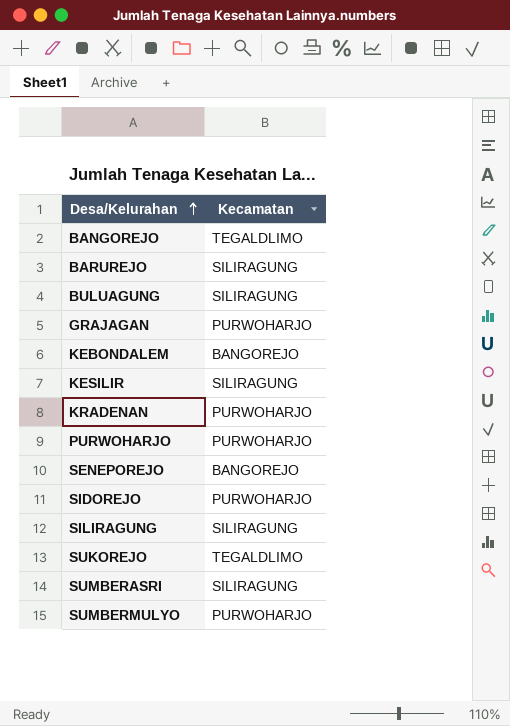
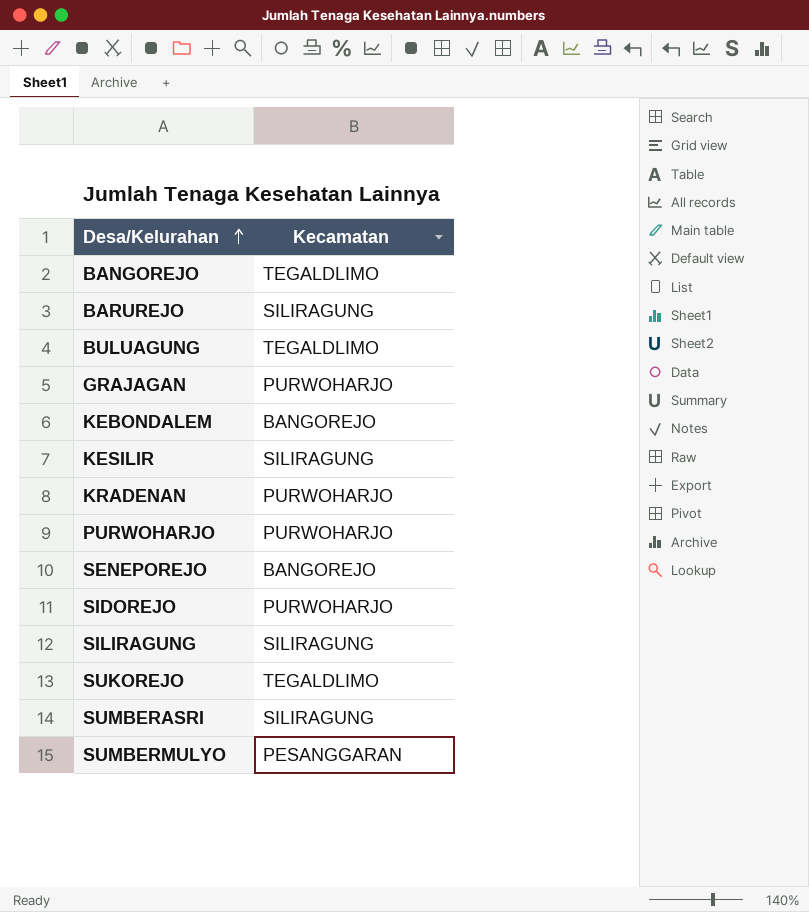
BULUAGUNG | Kecamatan: SILIRAGUNG -> TEGALDLIMO
SUMBERMULYO | Kecamatan: PURWOHARJO -> PESANGGARAN

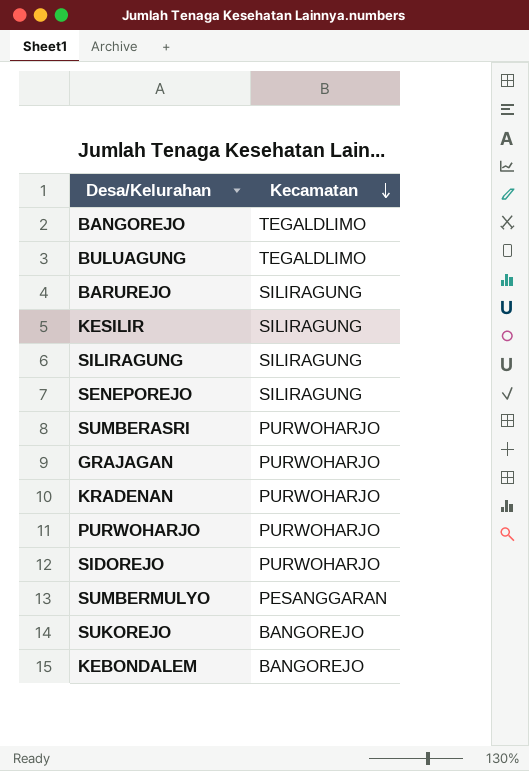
row order: Desa/Kelurahan ascending -> Kecamatan descending
SENEPOREJO | Kecamatan: BANGOREJO -> SILIRAGUNG
SUMBERASRI | Kecamatan: SILIRAGUNG -> PURWOHARJO
SUKOREJO | Kecamatan: TEGALDLIMO -> BANGOREJO

